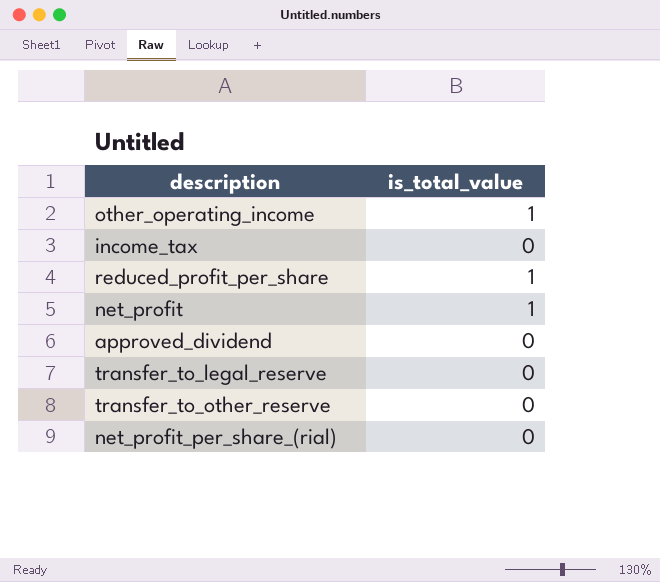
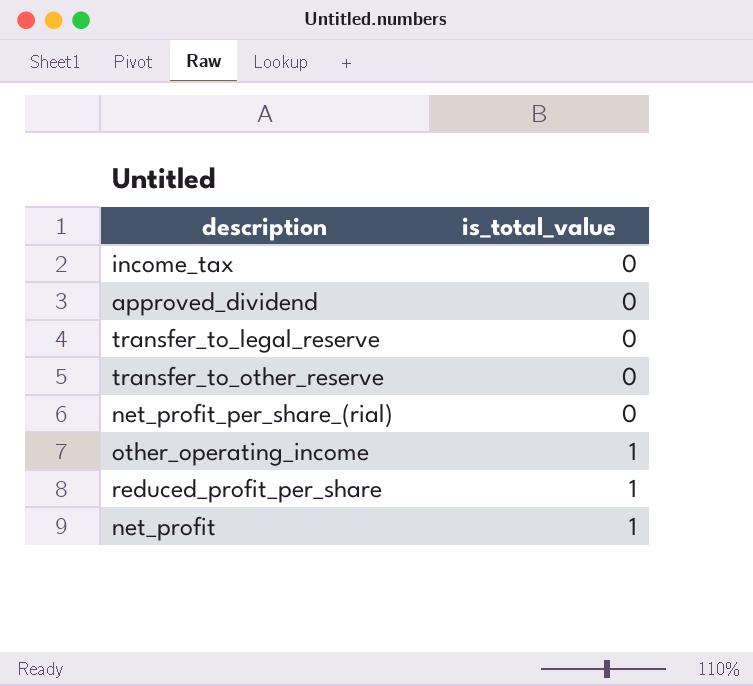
row order: none -> is_total_value ascending

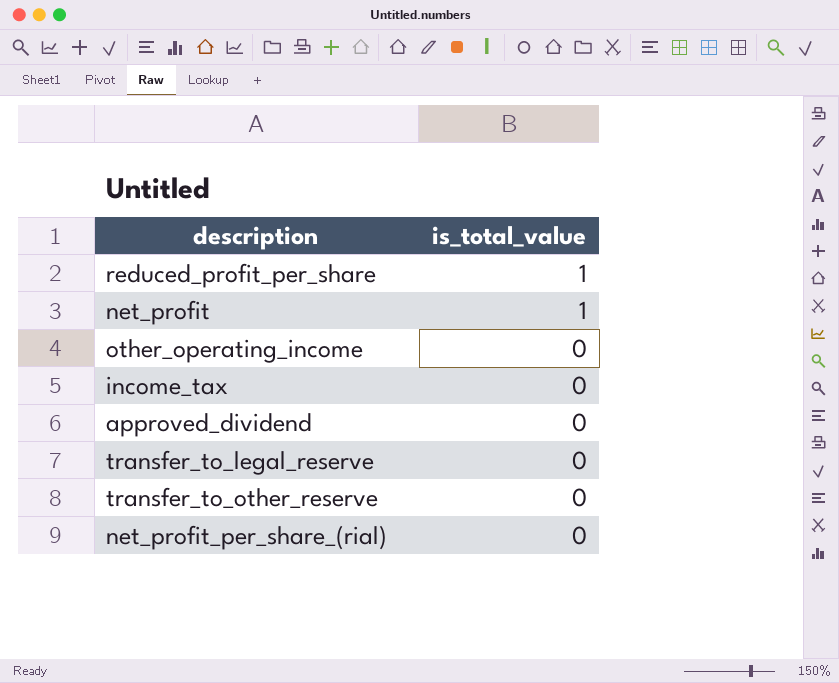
row order: is_total_value ascending -> is_total_value descending
other_operating_income | is_total_value: 1 -> 0

